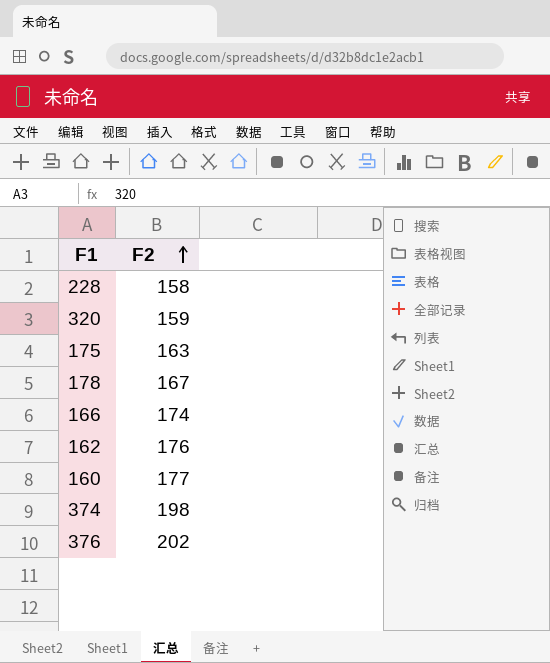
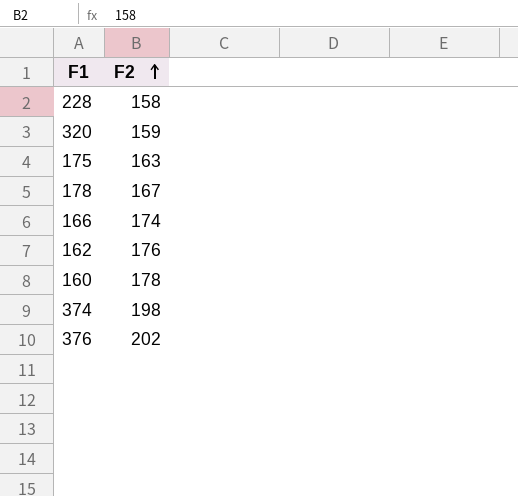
160 | F2: 177 -> 178

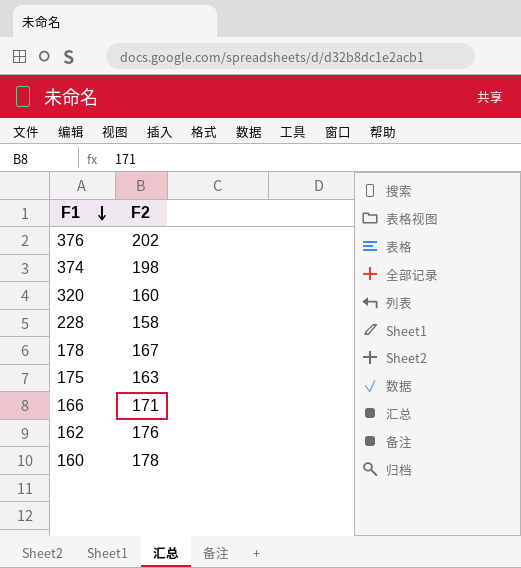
row order: F2 ascending -> F1 descending
320 | F2: 159 -> 160
166 | F2: 174 -> 171

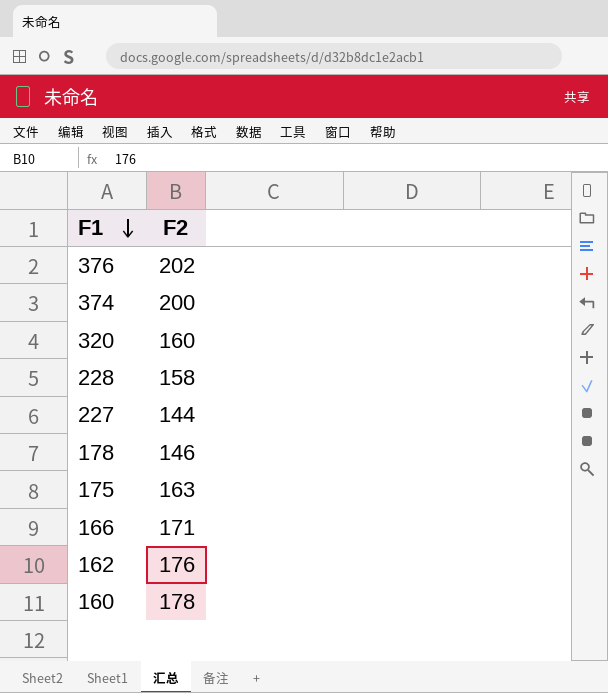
374 | F2: 198 -> 200
row 227: none -> 144
178 | F2: 167 -> 146

